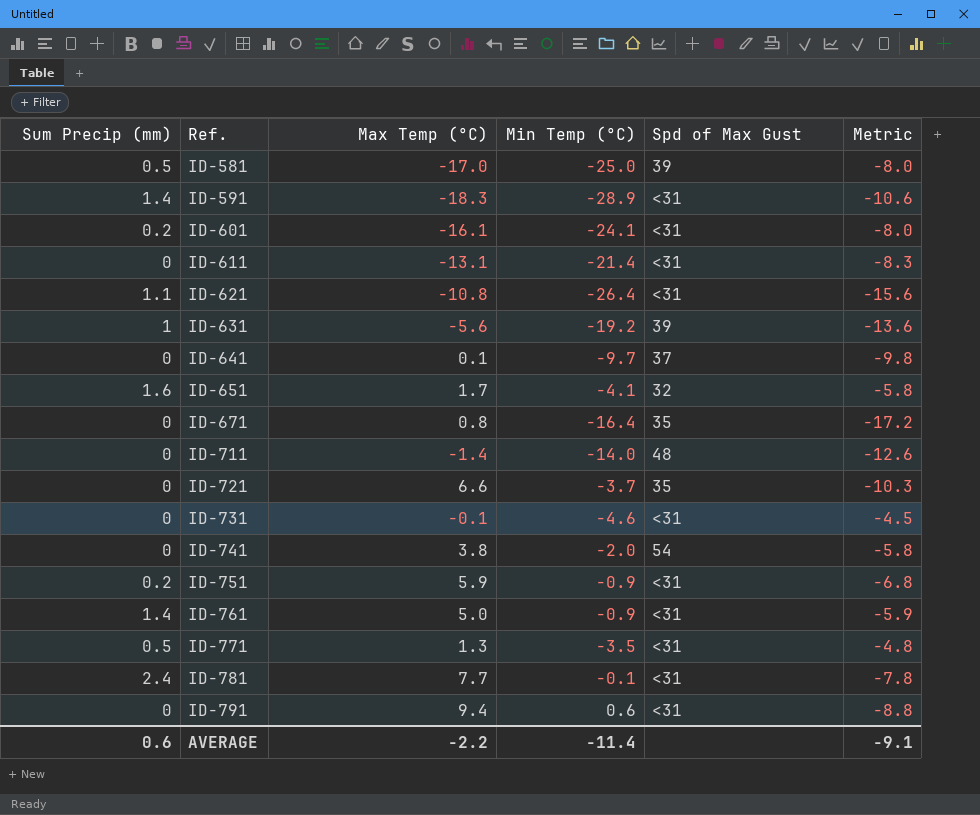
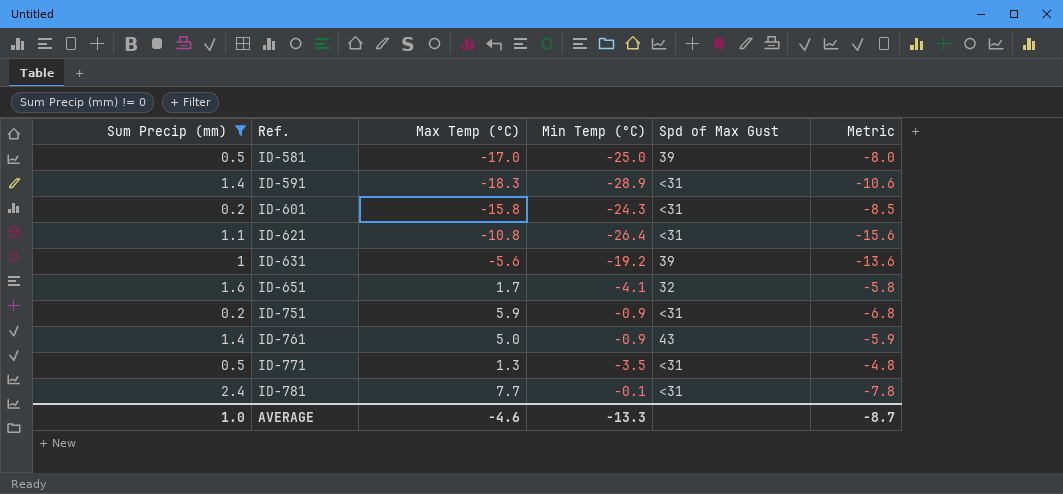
filter: none -> Sum Precip (mm) != 0
ID-601 | Max Temp (°C): -16.1 -> -15.8
ID-601 | Min Temp (°C): -24.1 -> -24.3
ID-601 | Metric: -8.0 -> -8.5
ID-761 | Spd of Max Gust: <31 -> 43
AVERAGE | Sum Precip (mm): 0.6 -> 1.0
AVERAGE | Max Temp (°C): -2.2 -> -4.6
AVERAGE | Min Temp (°C): -11.4 -> -13.3
AVERAGE | Metric: -9.1 -> -8.7

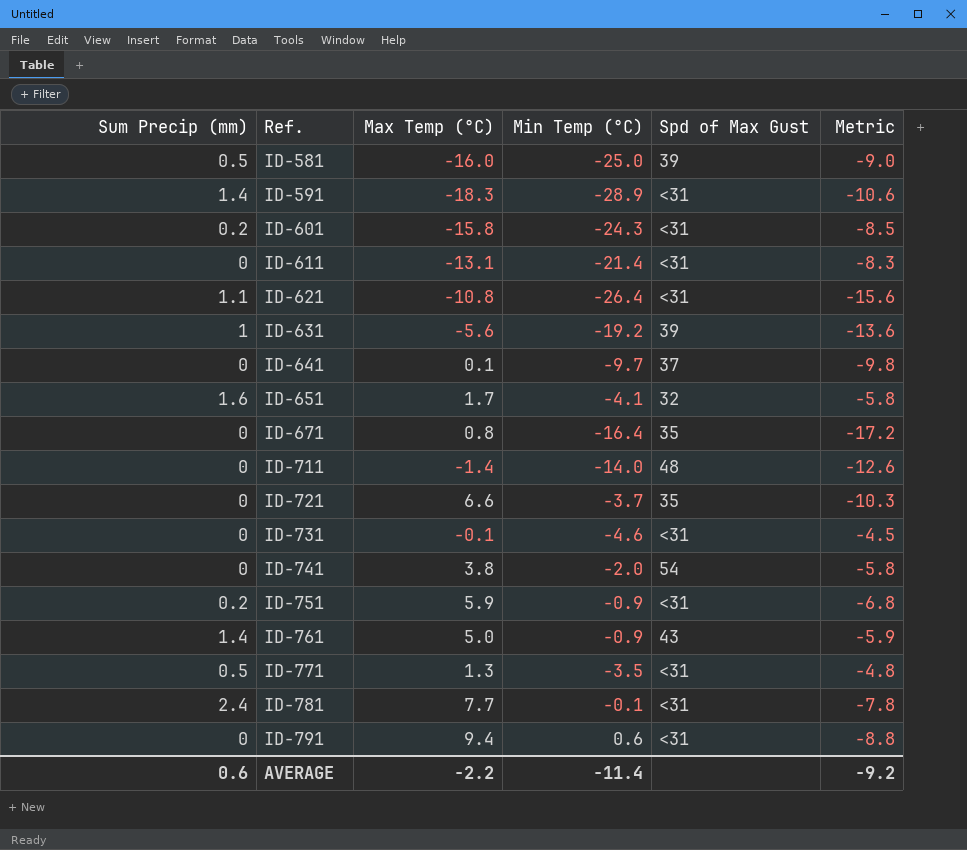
filter: Sum Precip (mm) != 0 -> none
ID-581 | Max Temp (°C): -17.0 -> -16.0
ID-581 | Metric: -8.0 -> -9.0
AVERAGE | Sum Precip (mm): 1.0 -> 0.6
AVERAGE | Max Temp (°C): -4.6 -> -2.2
AVERAGE | Min Temp (°C): -13.3 -> -11.4
AVERAGE | Metric: -8.7 -> -9.2

